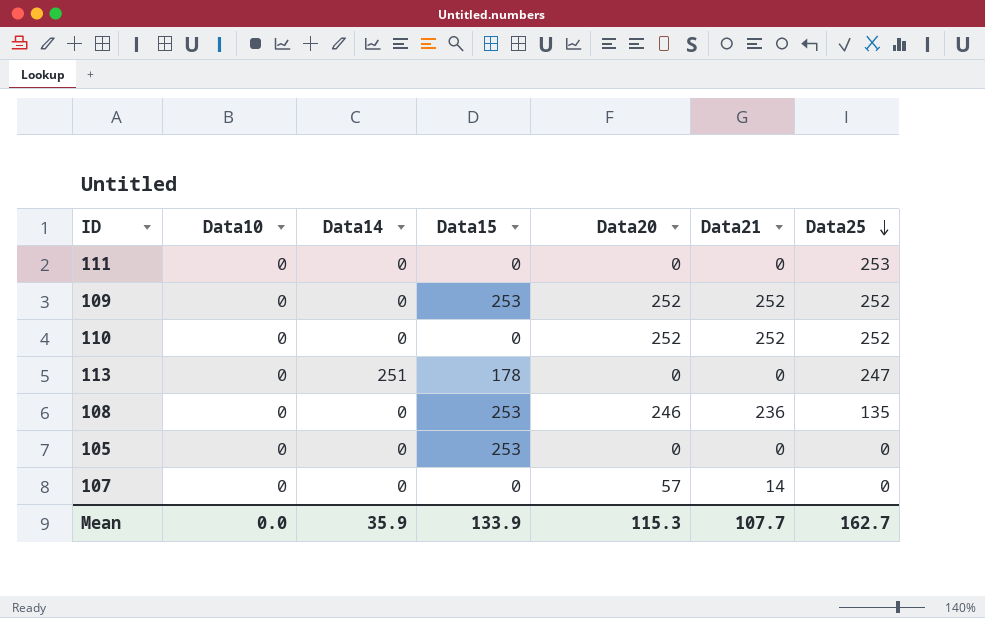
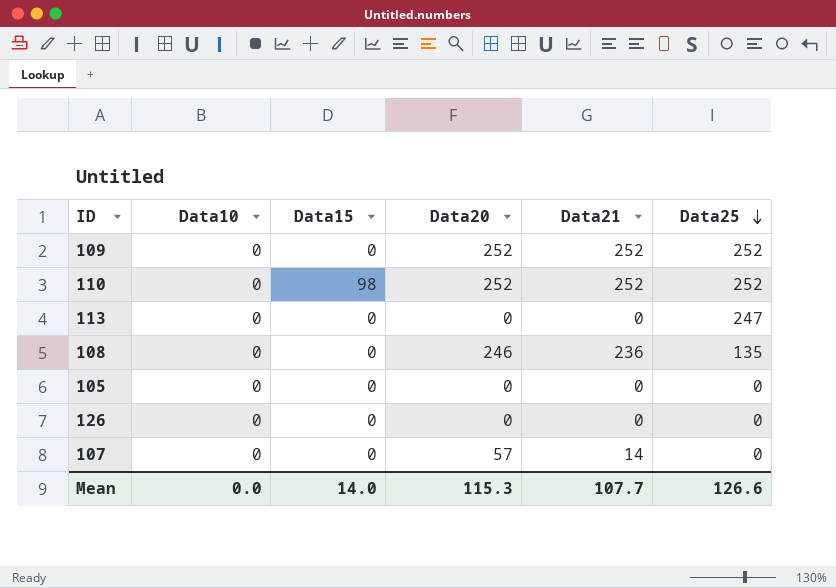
column Data14 | position: 3 -> none
row 111: 0 | 0 | 0 | 0 | 0 | 253 -> none
109 | Data15: 253 -> 0
110 | Data15: 0 -> 98
113 | Data15: 178 -> 0
108 | Data15: 253 -> 0
105 | Data15: 253 -> 0
row 126: none -> 0 | 0 | 0 | 0 | 0
Mean | Data15: 133.9 -> 14.0
Mean | Data25: 162.7 -> 126.6

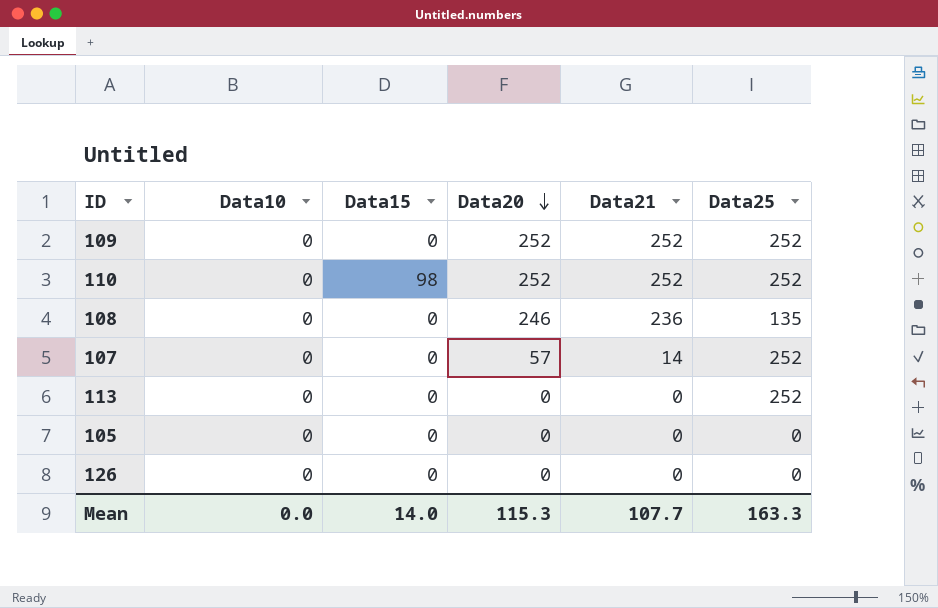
row order: Data25 descending -> Data20 descending
107 | Data25: 0 -> 252
113 | Data25: 247 -> 252
Mean | Data25: 126.6 -> 163.3

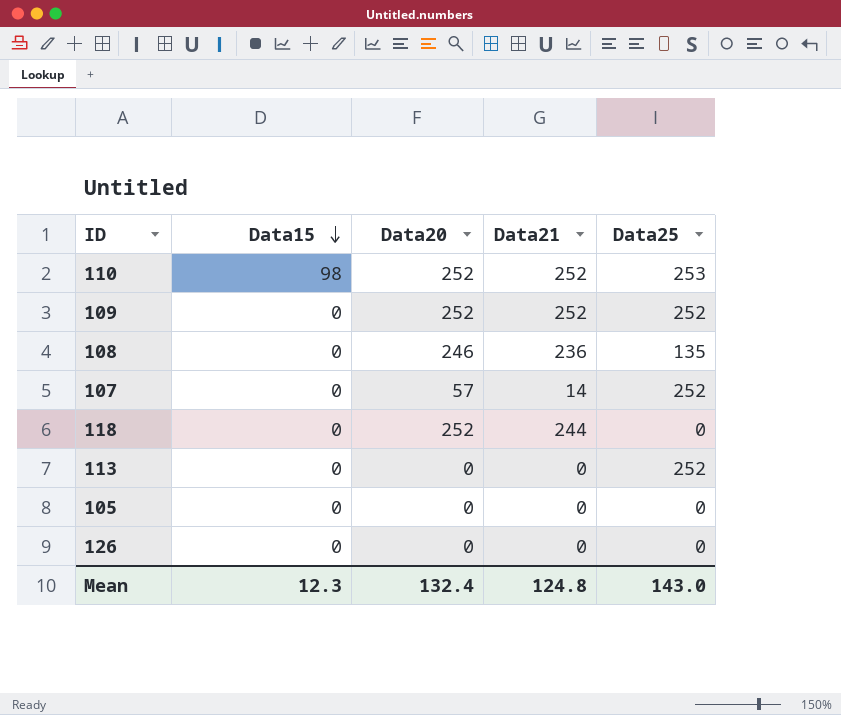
row order: Data20 descending -> Data15 descending
column Data10 | position: 2 -> none
110 | Data25: 252 -> 253
row 118: none -> 0 | 252 | 244 | 0
Mean | Data15: 14.0 -> 12.3
Mean | Data20: 115.3 -> 132.4
Mean | Data21: 107.7 -> 124.8
Mean | Data25: 163.3 -> 143.0

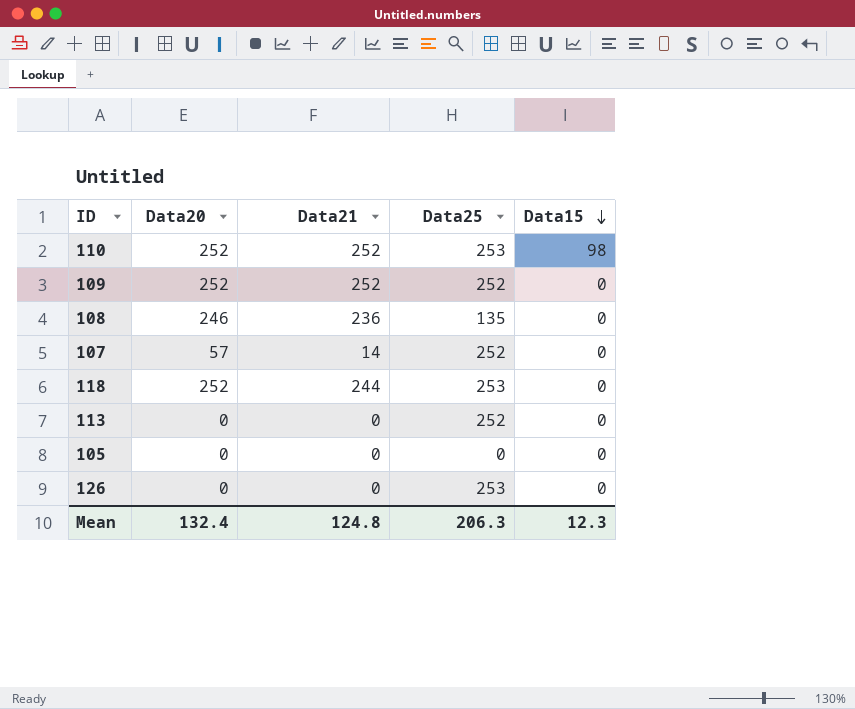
column Data15 | position: 2 -> 5
118 | Data25: 0 -> 253
126 | Data25: 0 -> 253
Mean | Data25: 143.0 -> 206.3

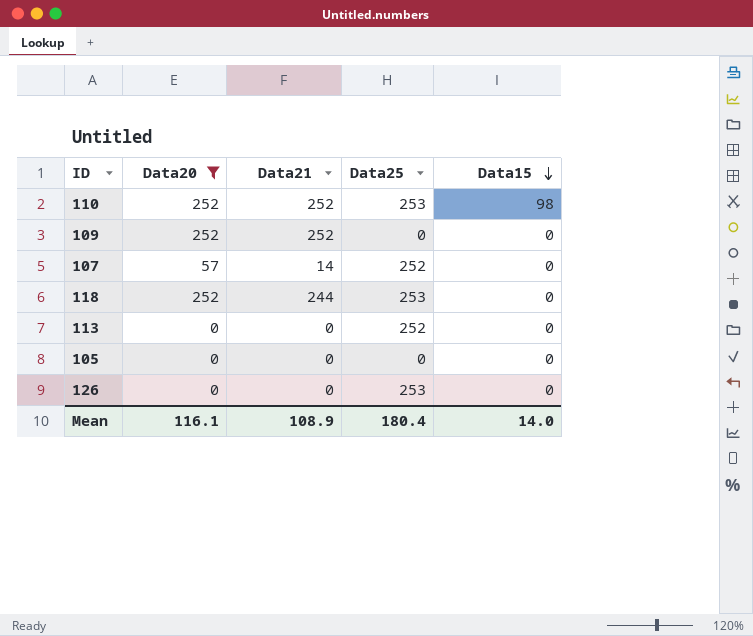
filter: none -> Data20 != 246
109 | Data25: 252 -> 0
Mean | Data20: 132.4 -> 116.1
Mean | Data21: 124.8 -> 108.9
Mean | Data25: 206.3 -> 180.4
Mean | Data15: 12.3 -> 14.0

